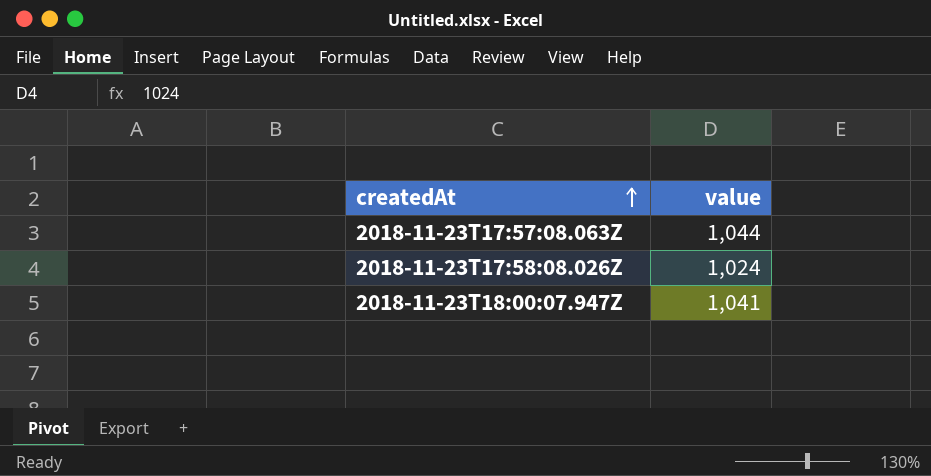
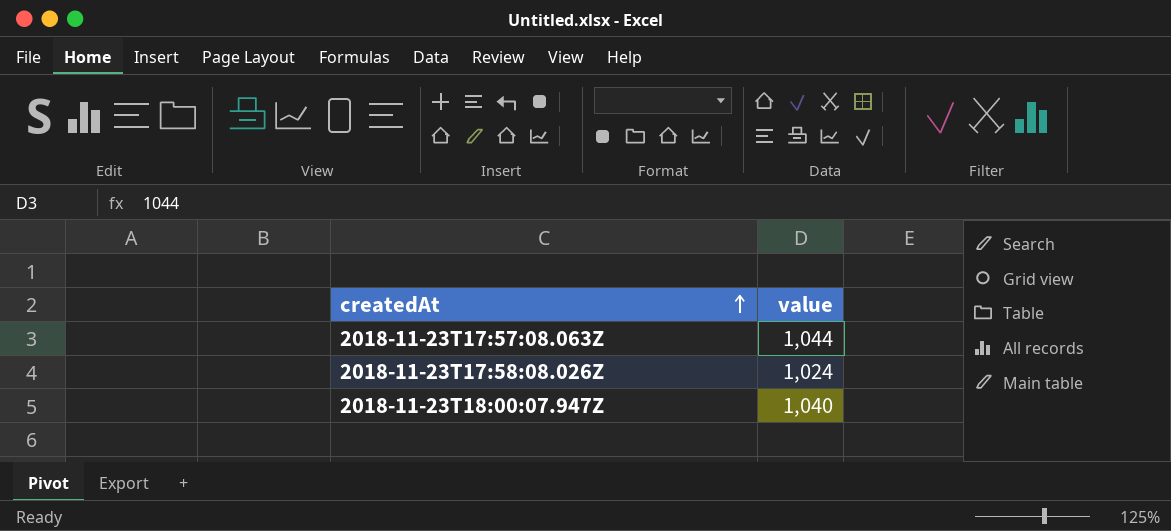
2018-11-23T18:00:07.947Z | value: 1,041 -> 1,040

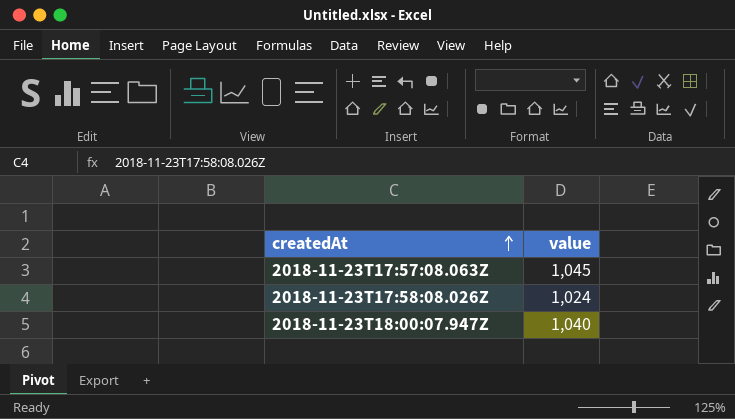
2018-11-23T17:57:08.063Z | value: 1,044 -> 1,045

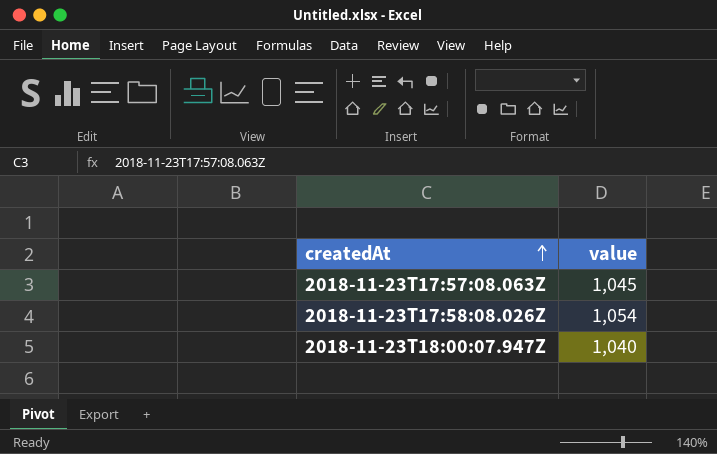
2018-11-23T17:58:08.026Z | value: 1,024 -> 1,054

